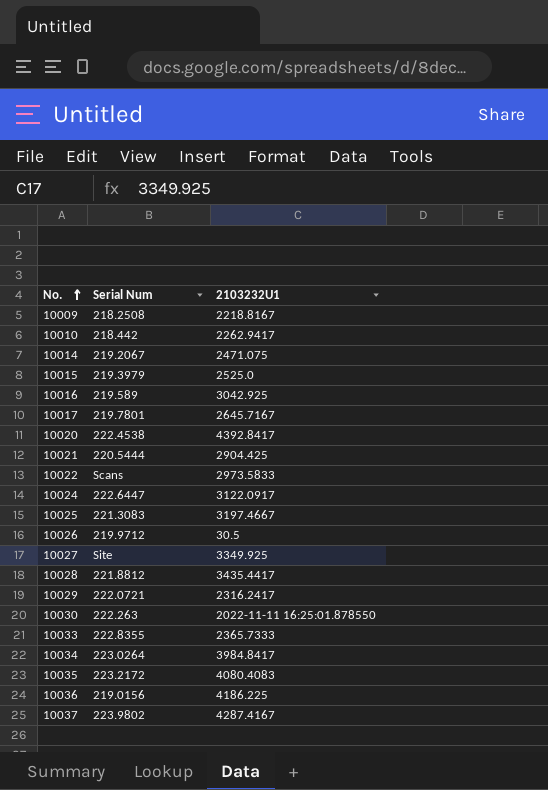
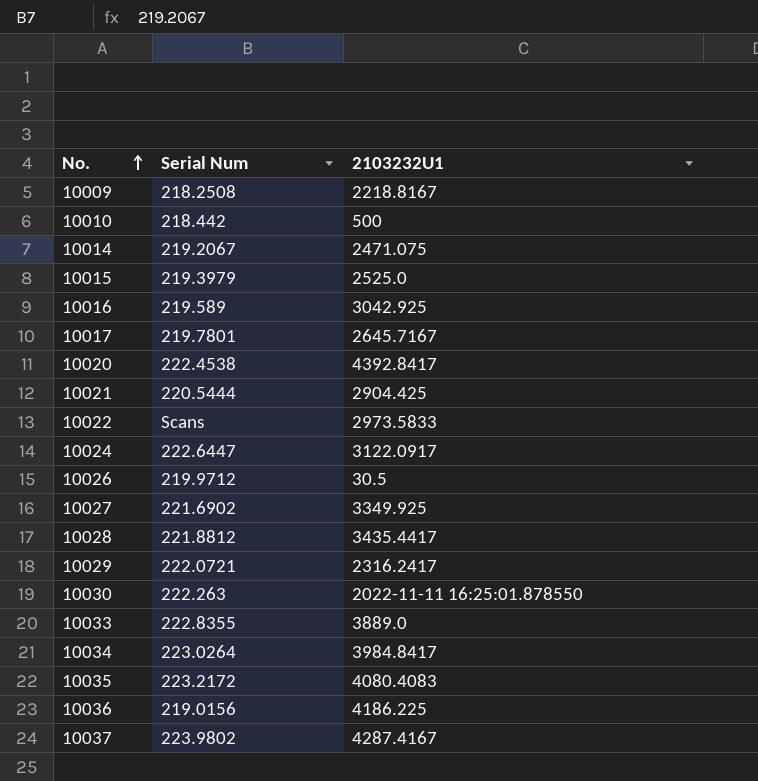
row 10025: 221.3083 | 3197.4667 -> none
10010 | 2103232U1: 2262.9417 -> 500
10027 | Serial Num: Site -> 221.6902
10033 | 2103232U1: 2365.7333 -> 3889.0

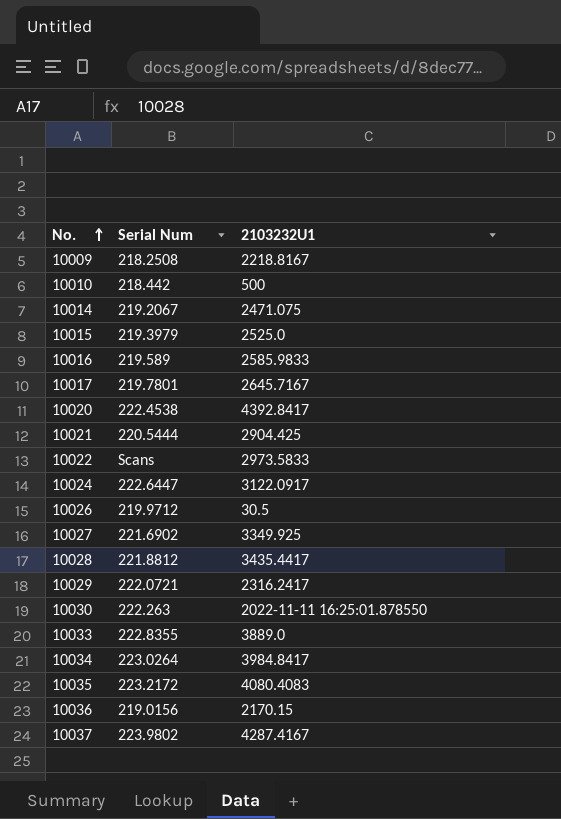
10016 | 2103232U1: 3042.925 -> 2585.9833
10036 | 2103232U1: 4186.225 -> 2170.15

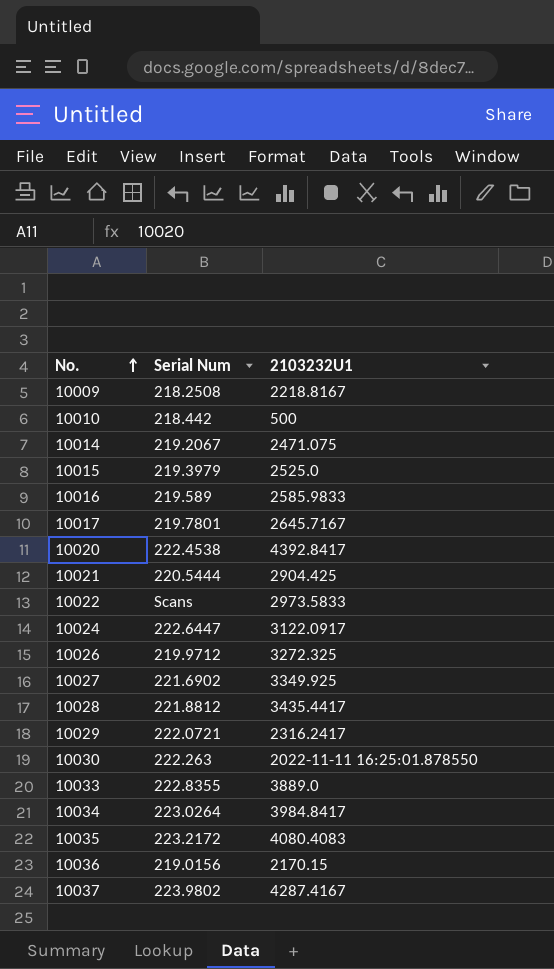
10026 | 2103232U1: 30.5 -> 3272.325

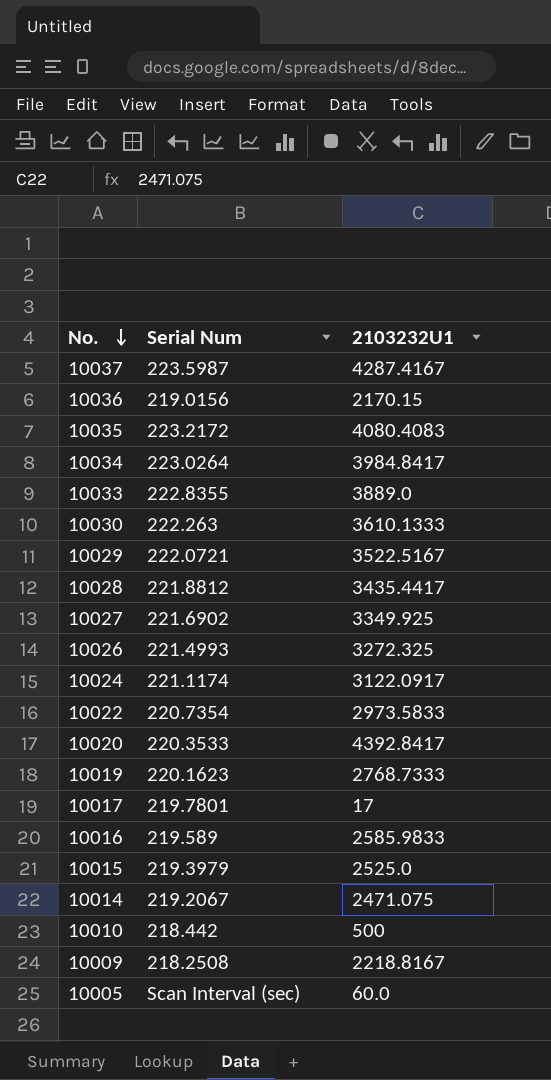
row order: No. ascending -> No. descending
row 10021: 220.5444 | 2904.425 -> none
10037 | Serial Num: 223.9802 -> 223.5987
10030 | 2103232U1: 2022-11-11 16:25:01.878550 -> 3610.1333
10029 | 2103232U1: 2316.2417 -> 3522.5167
10026 | Serial Num: 219.9712 -> 221.4993
10024 | Serial Num: 222.6447 -> 221.1174
10022 | Serial Num: Scans -> 220.7354
10020 | Serial Num: 222.4538 -> 220.3533
row 10019: none -> 220.1623 | 2768.7333
10017 | 2103232U1: 2645.7167 -> 17
row 10005: none -> Scan Interval (sec) | 60.0

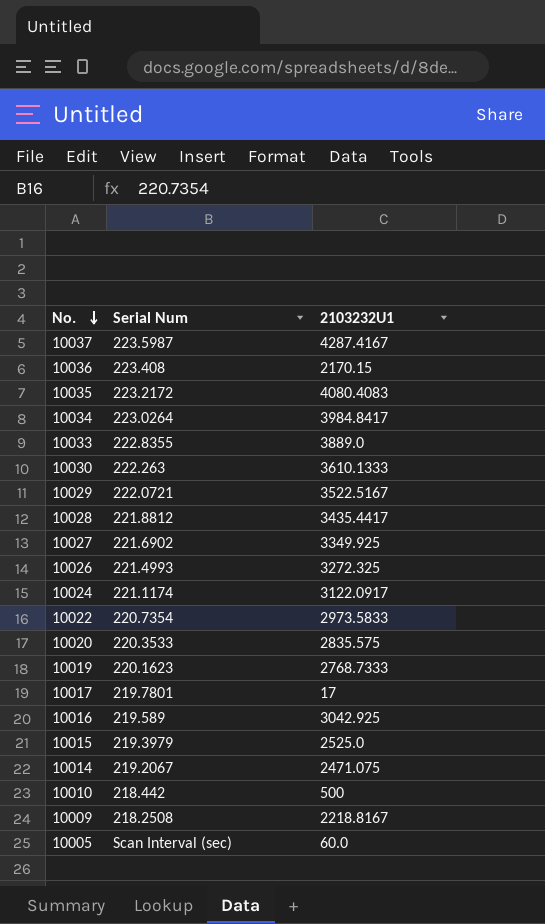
10036 | Serial Num: 219.0156 -> 223.408
10020 | 2103232U1: 4392.8417 -> 2835.575
10016 | 2103232U1: 2585.9833 -> 3042.925

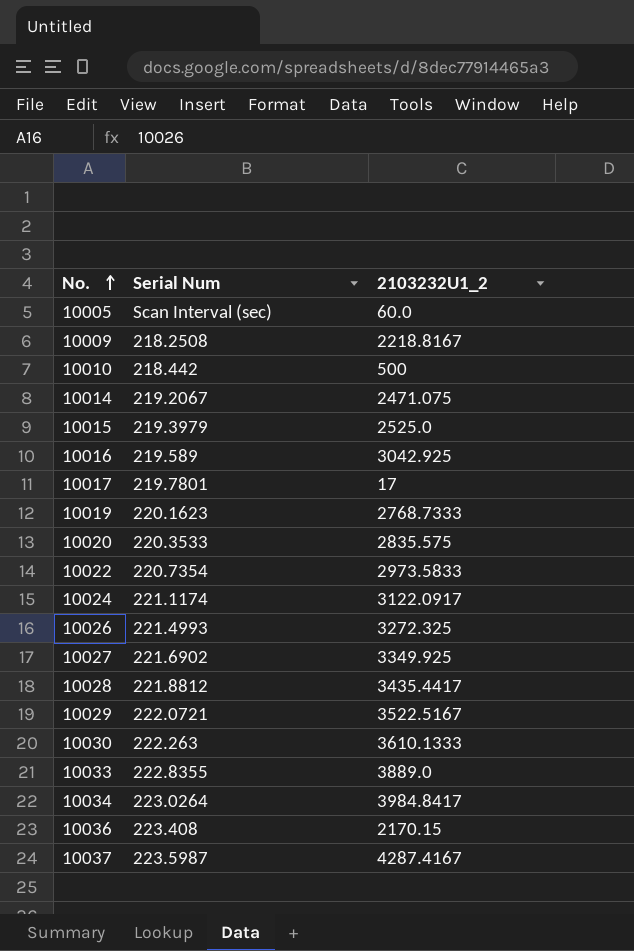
row order: No. descending -> No. ascending
column name: 2103232U1 -> 2103232U1_2
row 10035: 223.2172 | 4080.4083 -> none

